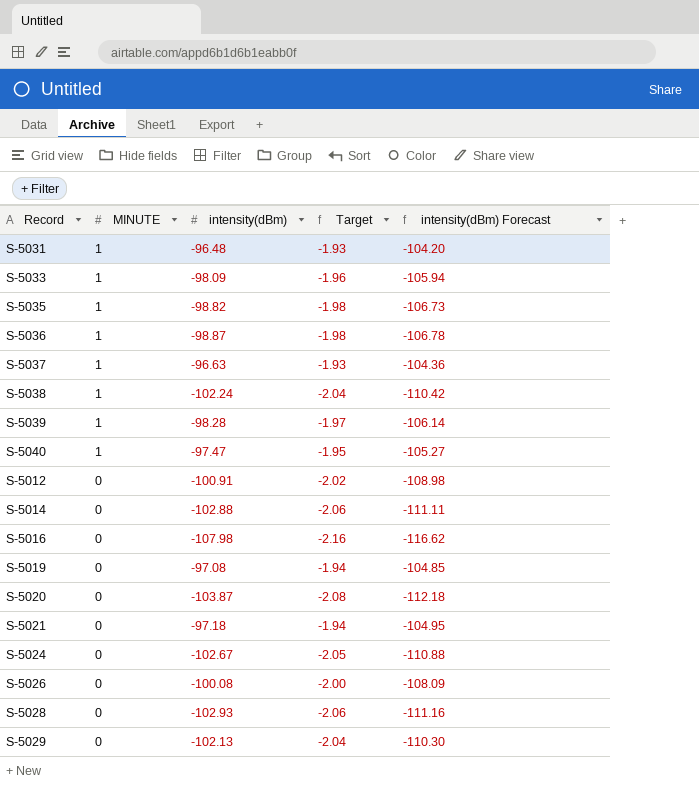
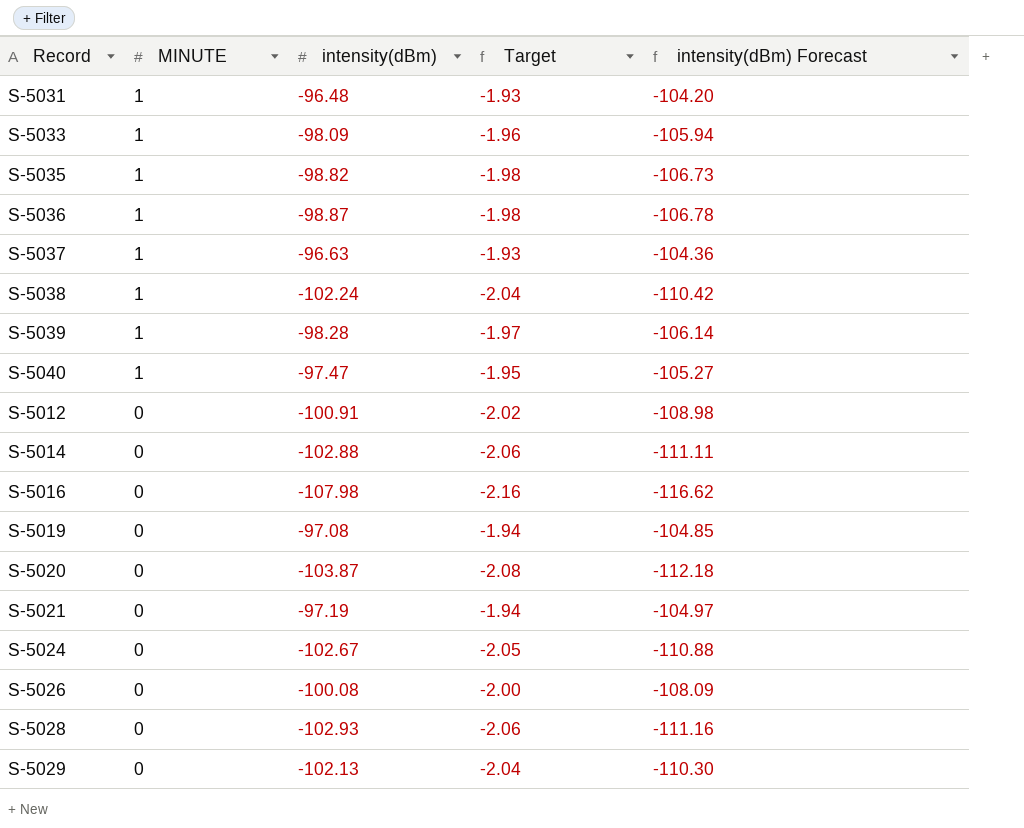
S-5021 | intensity(dBm): -97.18 -> -97.19
S-5021 | intensity(dBm) Forecast: -104.95 -> -104.97

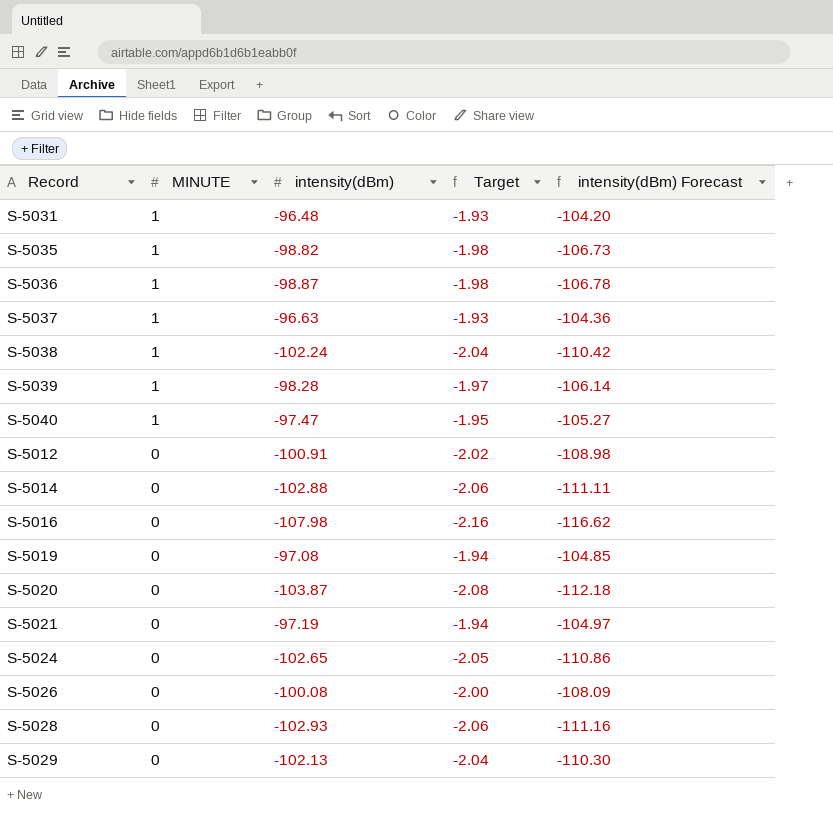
row S-5033: 1 | -98.09 | -1.96 | -105.94 -> none
S-5024 | intensity(dBm): -102.67 -> -102.65
S-5024 | intensity(dBm) Forecast: -110.88 -> -110.86

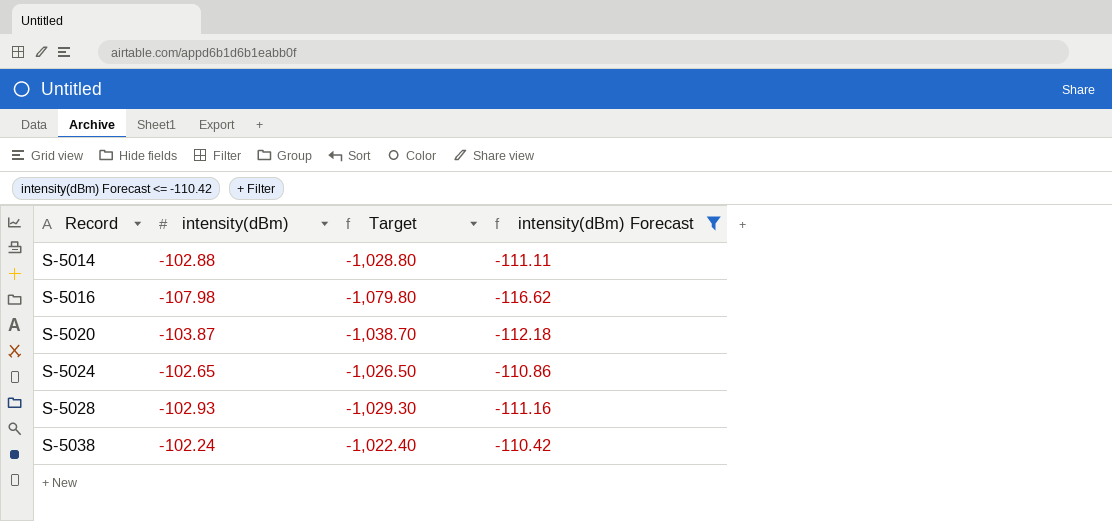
filter: none -> intensity(dBm) Forecast <= -110.42
row order: MINUTE descending -> Record ascending
column MINUTE | position: 2 -> none
column Target | formula: [intensity(dBm)] * 0.02 -> [intensity(dBm)] * 10

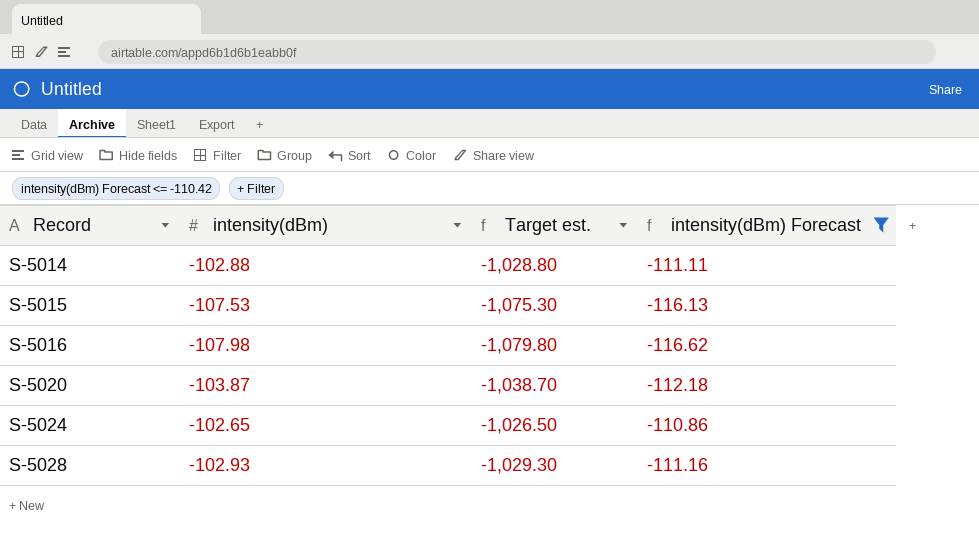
column name: Target -> Target est.
row S-5038: -102.24 | -1,022.40 | -110.42 -> none
row S-5015: none -> -107.53 | -1,075.30 | -116.13

